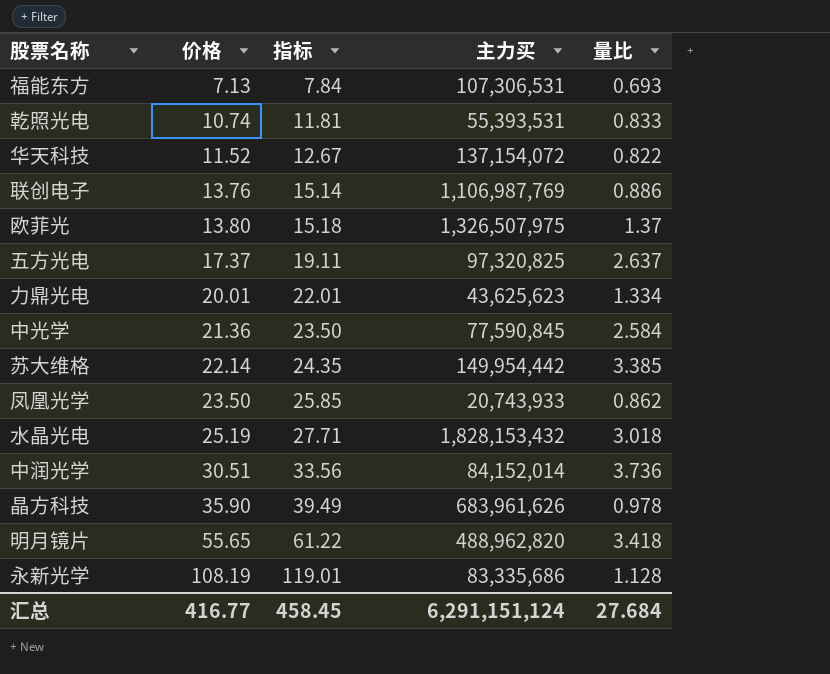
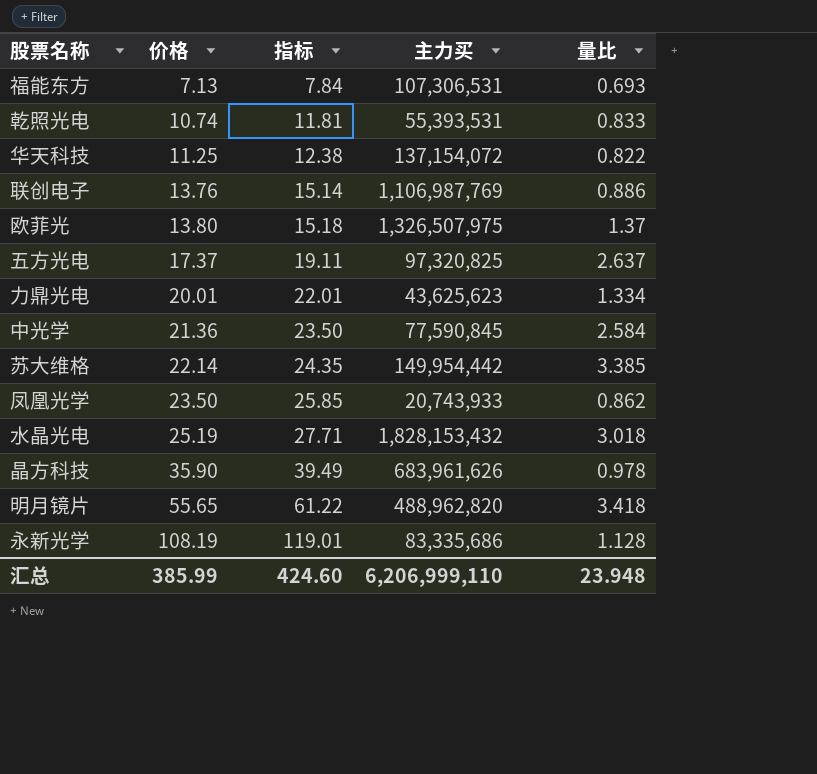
row 中润光学: 30.51 | 33.56 | 84,152,014 | 3.736 -> none
华天科技 | 价格: 11.52 -> 11.25
华天科技 | 指标: 12.67 -> 12.38
汇总 | 价格: 416.77 -> 385.99
汇总 | 指标: 458.45 -> 424.60
汇总 | 主力买: 6,291,151,124 -> 6,206,999,110
汇总 | 量比: 27.684 -> 23.948

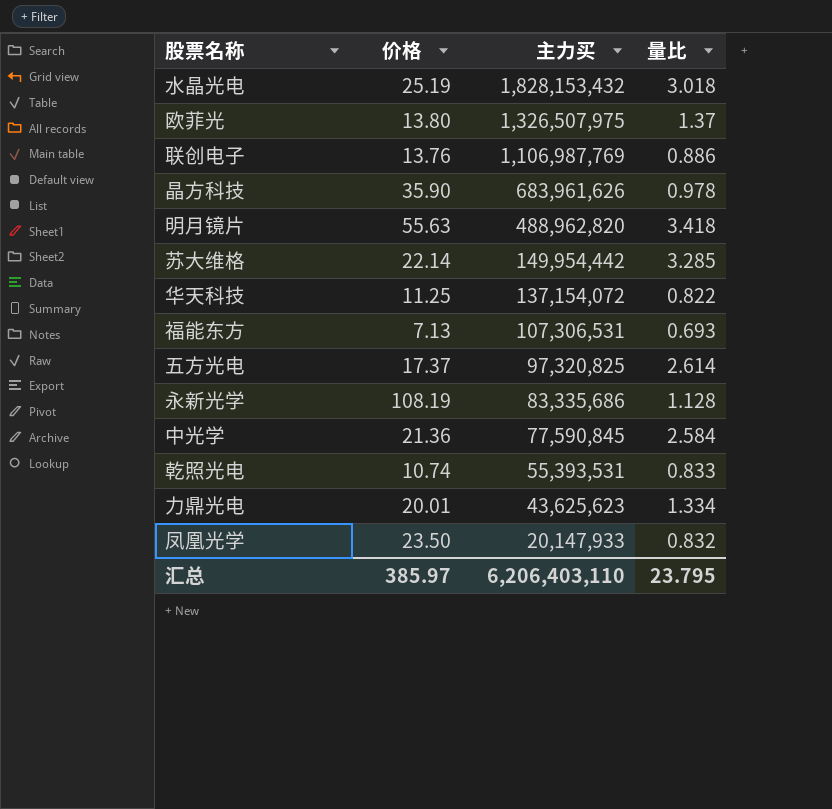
row order: 价格 ascending -> 主力买 descending
column 指标 | formula: [价格] * 1.1 -> none
明月镜片 | 价格: 55.65 -> 55.63
苏大维格 | 量比: 3.385 -> 3.285
五方光电 | 量比: 2.637 -> 2.614
凤凰光学 | 主力买: 20,743,933 -> 20,147,933
凤凰光学 | 量比: 0.862 -> 0.832
汇总 | 价格: 385.99 -> 385.97
汇总 | 主力买: 6,206,999,110 -> 6,206,403,110
汇总 | 量比: 23.948 -> 23.795

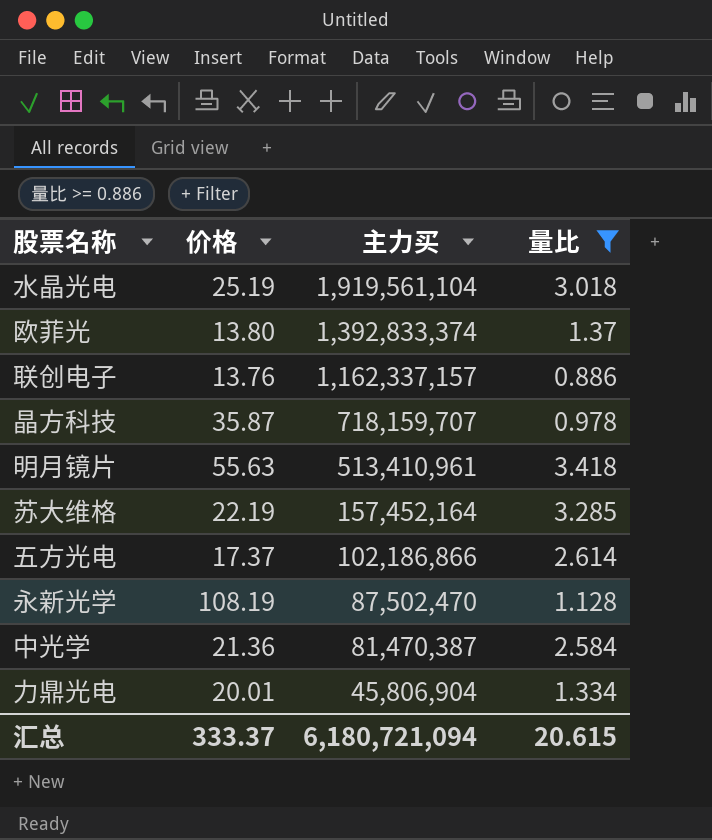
filter: none -> 量比 >= 0.886
水晶光电 | 主力买: 1,828,153,432 -> 1,919,561,104
欧菲光 | 主力买: 1,326,507,975 -> 1,392,833,374
联创电子 | 主力买: 1,106,987,769 -> 1,162,337,157
晶方科技 | 价格: 35.90 -> 35.87
晶方科技 | 主力买: 683,961,626 -> 718,159,707
明月镜片 | 主力买: 488,962,820 -> 513,410,961
苏大维格 | 价格: 22.14 -> 22.19
苏大维格 | 主力买: 149,954,442 -> 157,452,164
五方光电 | 主力买: 97,320,825 -> 102,186,866
永新光学 | 主力买: 83,335,686 -> 87,502,470
中光学 | 主力买: 77,590,845 -> 81,470,387
力鼎光电 | 主力买: 43,625,623 -> 45,806,904
汇总 | 价格: 385.97 -> 333.37
汇总 | 主力买: 6,206,403,110 -> 6,180,721,094
汇总 | 量比: 23.795 -> 20.615

